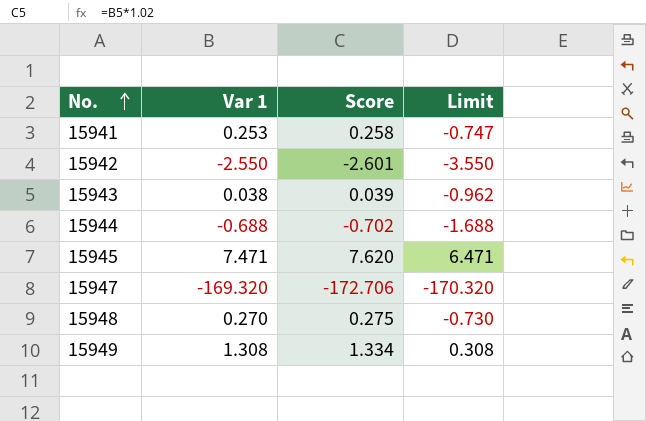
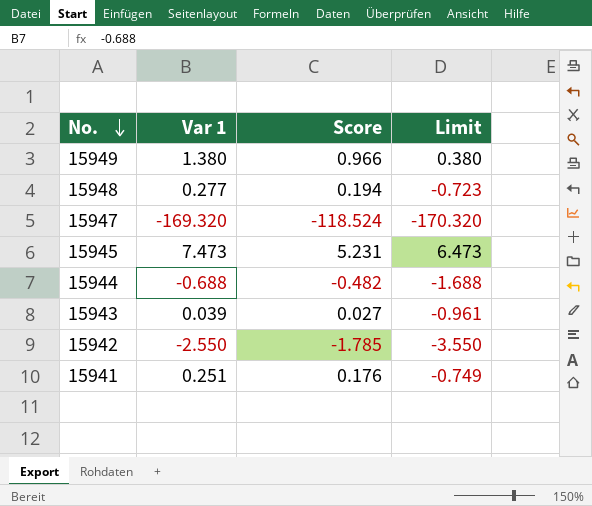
row order: No. ascending -> No. descending
column Score | formula: [Var 1] * 1.02 -> [Var 1] * 0.7
15949 | Var 1: 1.308 -> 1.380
15949 | Limit: 0.308 -> 0.380
15948 | Var 1: 0.270 -> 0.277
15948 | Limit: -0.730 -> -0.723
15945 | Var 1: 7.471 -> 7.473
15945 | Limit: 6.471 -> 6.473
15943 | Var 1: 0.038 -> 0.039
15943 | Limit: -0.962 -> -0.961
15941 | Var 1: 0.253 -> 0.251
15941 | Limit: -0.747 -> -0.749

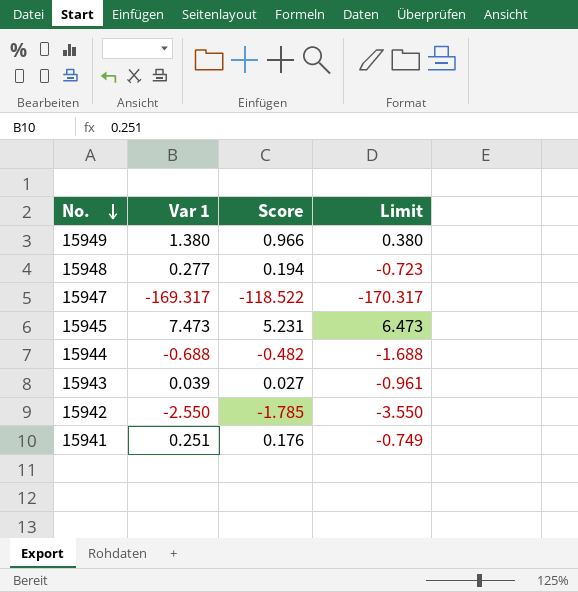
15947 | Var 1: -169.320 -> -169.317
15947 | Score: -118.524 -> -118.522
15947 | Limit: -170.320 -> -170.317

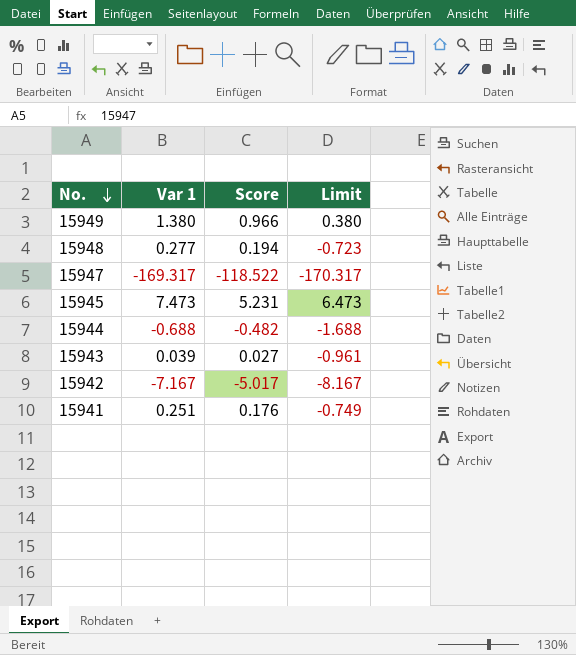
15942 | Var 1: -2.550 -> -7.167
15942 | Score: -1.785 -> -5.017
15942 | Limit: -3.550 -> -8.167

